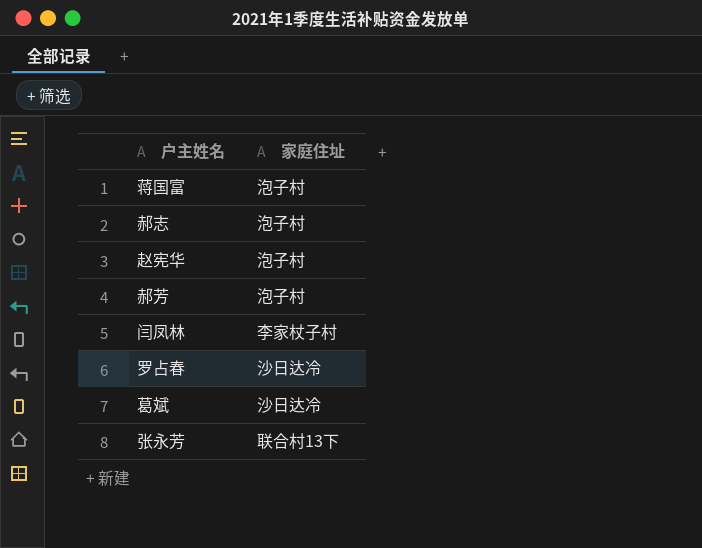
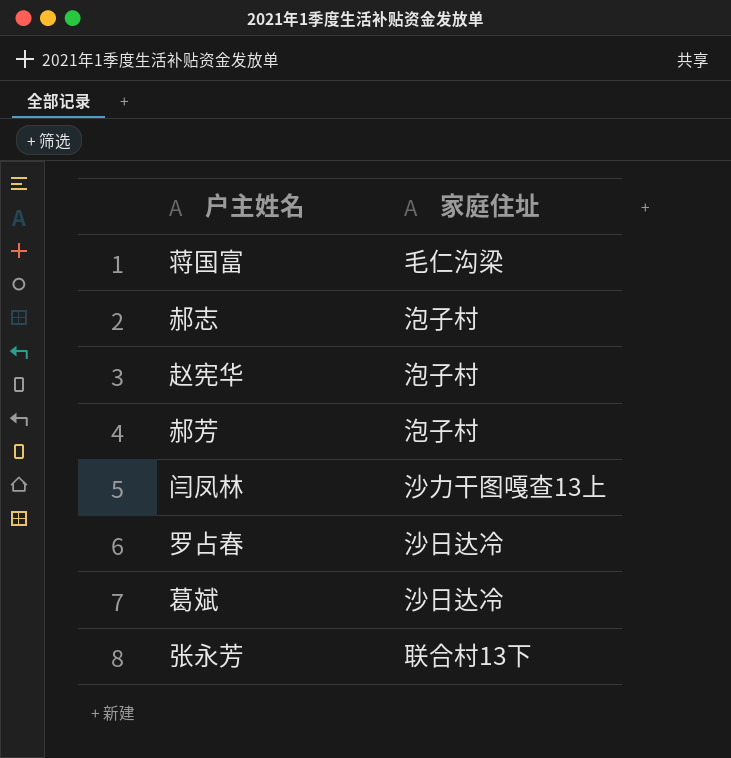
蒋国富 | 家庭住址: 泡子村 -> 毛仁沟梁
闫凤林 | 家庭住址: 李家杖子村 -> 沙力干图嘎查13上

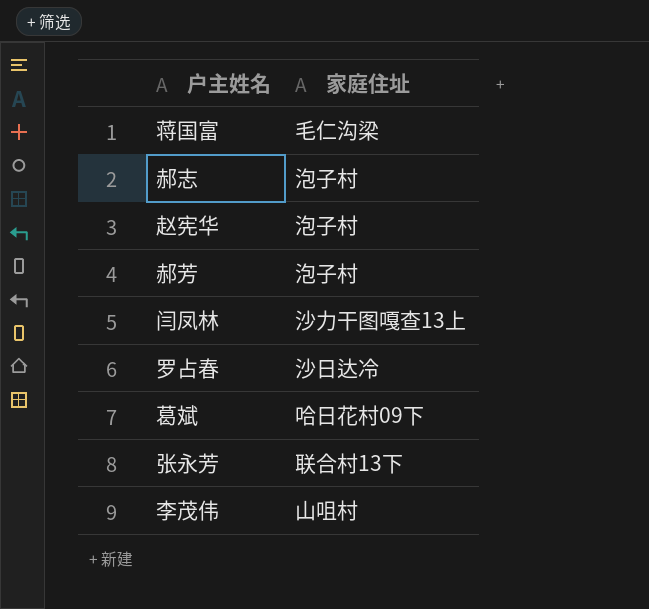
葛斌 | 家庭住址: 沙日达冷 -> 哈日花村09下
row 李茂伟: none -> 山咀村

